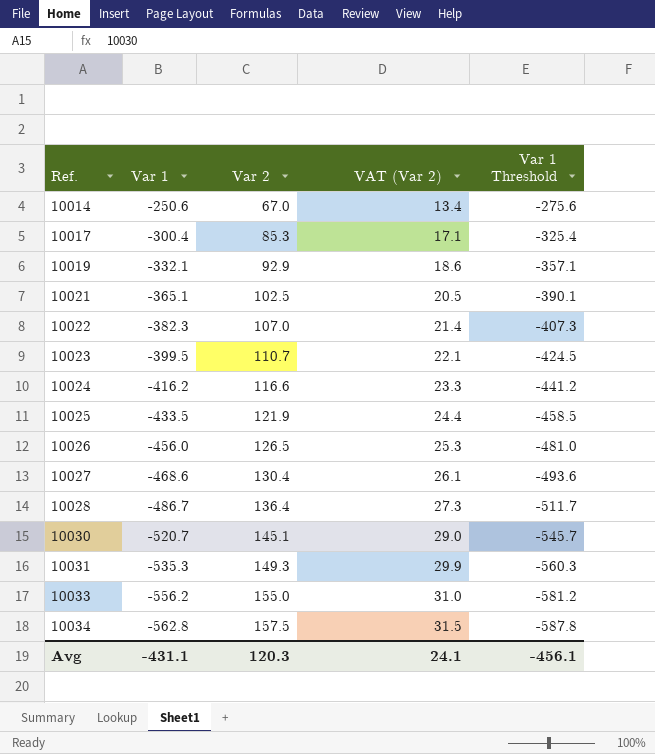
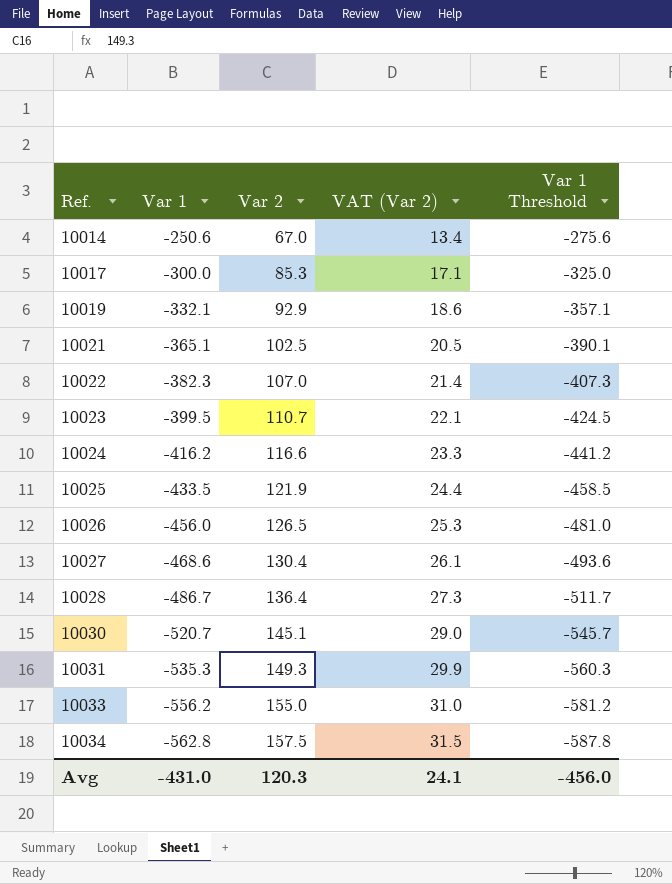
10017 | Var 1: -300.4 -> -300.0
10017 | Var 1 Threshold: -325.4 -> -325.0
Avg | Var 1: -431.1 -> -431.0
Avg | Var 1 Threshold: -456.1 -> -456.0

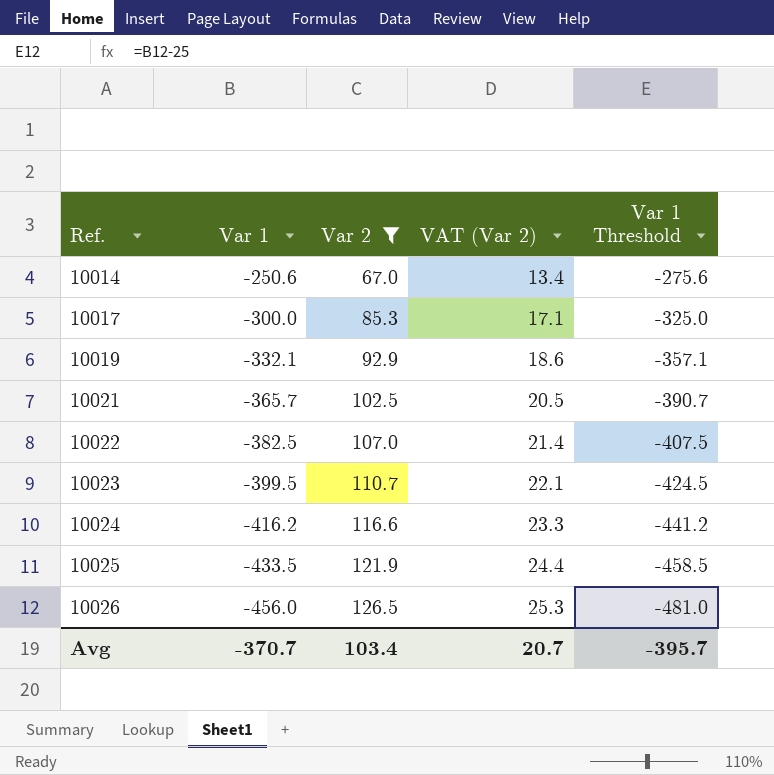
filter: none -> Var 2 <= 126.5
10021 | Var 1: -365.1 -> -365.7
10021 | Var 1 Threshold: -390.1 -> -390.7
10022 | Var 1: -382.3 -> -382.5
10022 | Var 1 Threshold: -407.3 -> -407.5
Avg | Var 1: -431.0 -> -370.7
Avg | Var 2: 120.3 -> 103.4
Avg | VAT (Var 2): 24.1 -> 20.7
Avg | Var 1 Threshold: -456.0 -> -395.7

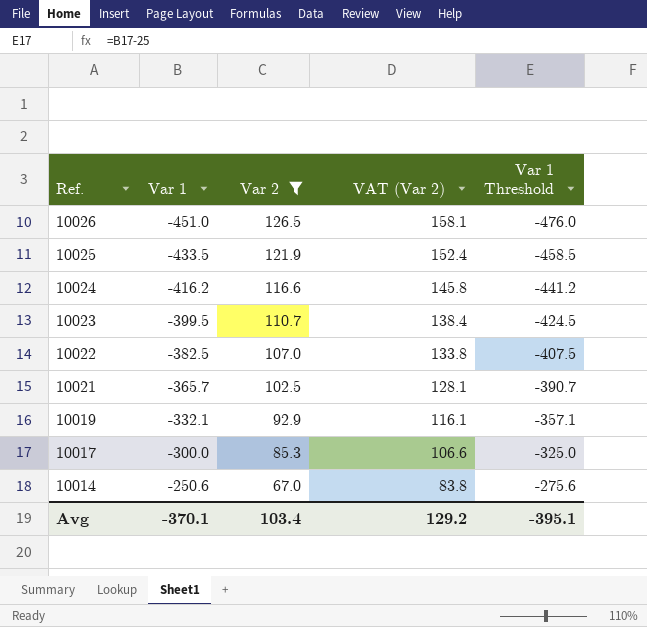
row order: Ref. ascending -> Ref. descending
column VAT (Var 2) | formula: [Var 2] * 0.2 -> [Var 2] * 1.25
10026 | Var 1: -456.0 -> -451.0
10026 | Var 1 Threshold: -481.0 -> -476.0
Avg | Var 1: -370.7 -> -370.1
Avg | VAT (Var 2): 20.7 -> 129.2
Avg | Var 1 Threshold: -395.7 -> -395.1

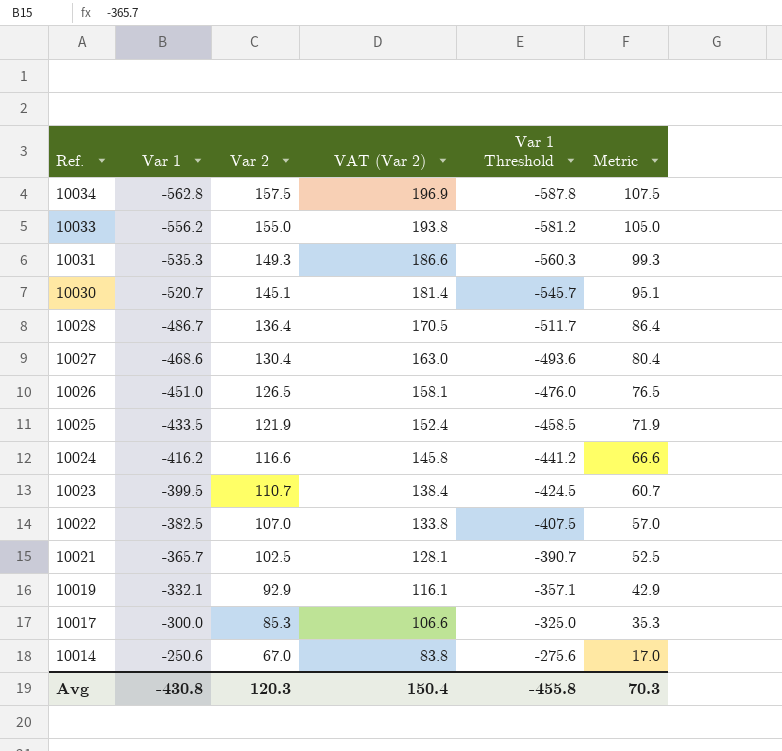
filter: Var 2 <= 126.5 -> none
column Metric | formula: none -> [Var 2] - 50
Avg | Var 1: -370.1 -> -430.8
Avg | Var 2: 103.4 -> 120.3
Avg | VAT (Var 2): 129.2 -> 150.4
Avg | Var 1 Threshold: -395.1 -> -455.8

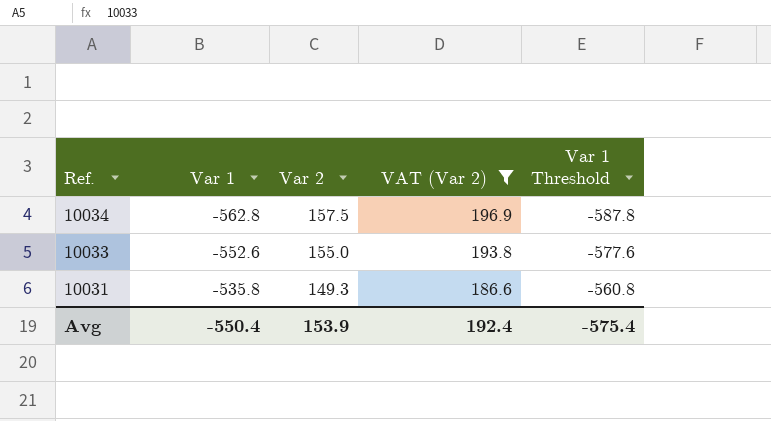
filter: none -> VAT (Var 2) >= 186.6
column Metric | formula: [Var 2] - 50 -> none
10033 | Var 1: -556.2 -> -552.6
10033 | Var 1 Threshold: -581.2 -> -577.6
10031 | Var 1: -535.3 -> -535.8
10031 | Var 1 Threshold: -560.3 -> -560.8
Avg | Var 1: -430.8 -> -550.4
Avg | Var 2: 120.3 -> 153.9
Avg | VAT (Var 2): 150.4 -> 192.4
Avg | Var 1 Threshold: -455.8 -> -575.4

